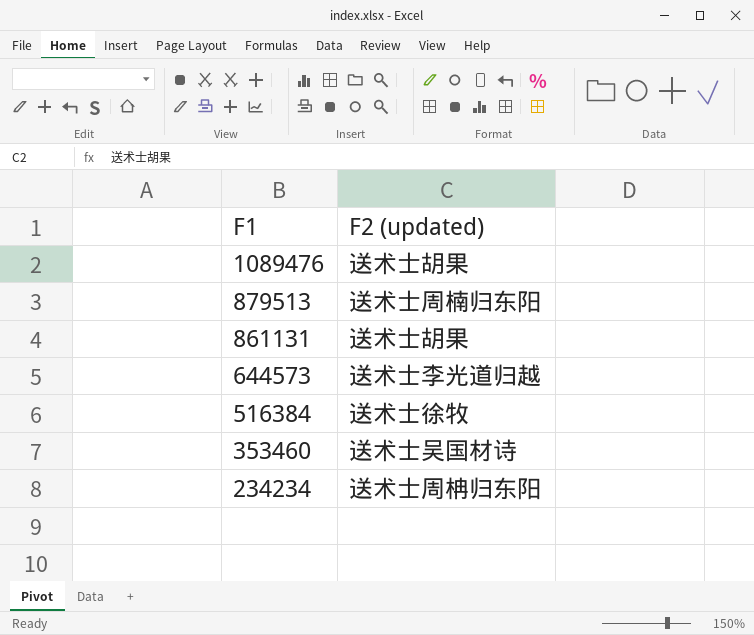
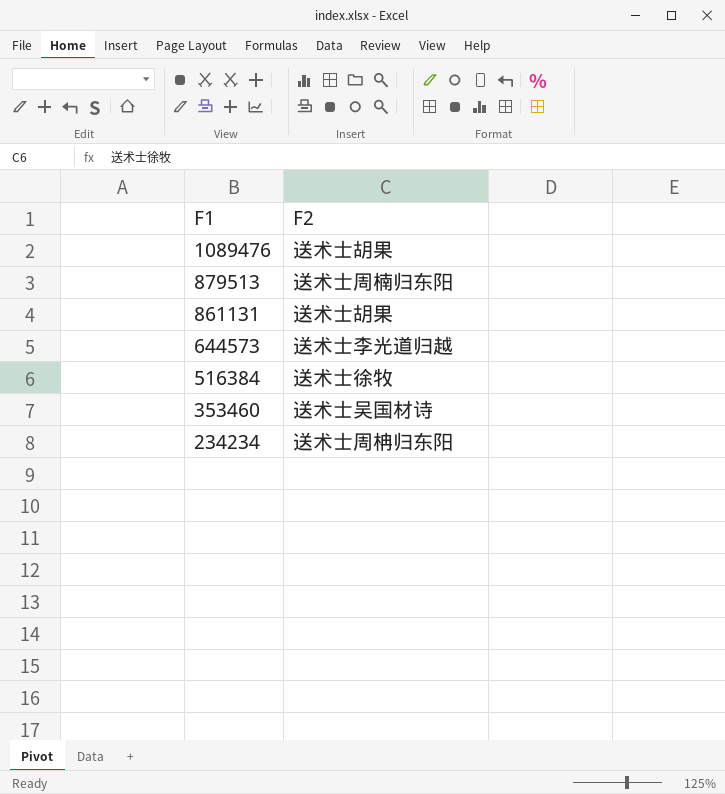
column name: F2 (updated) -> F2

